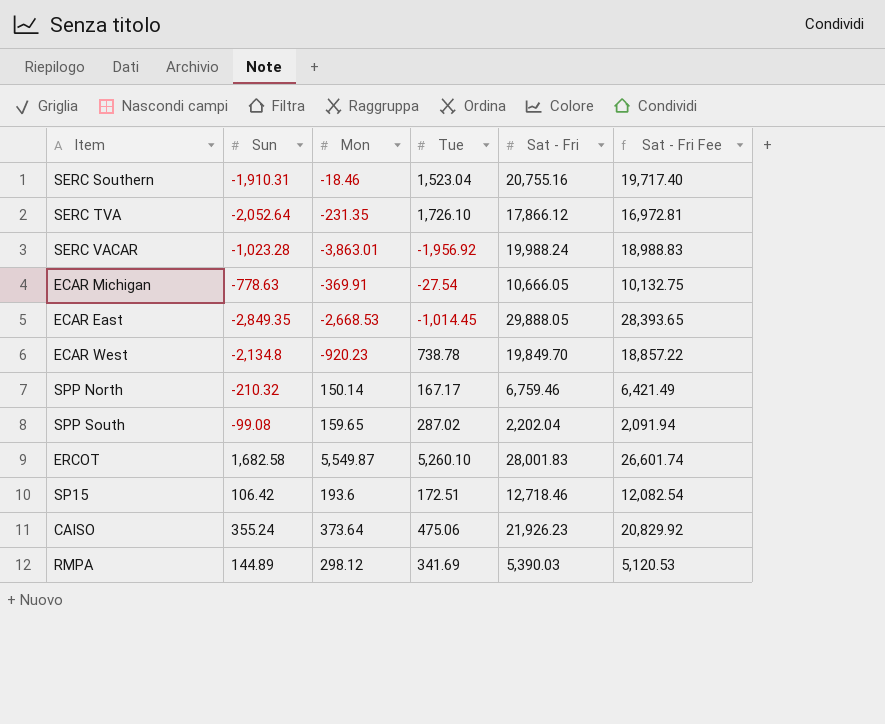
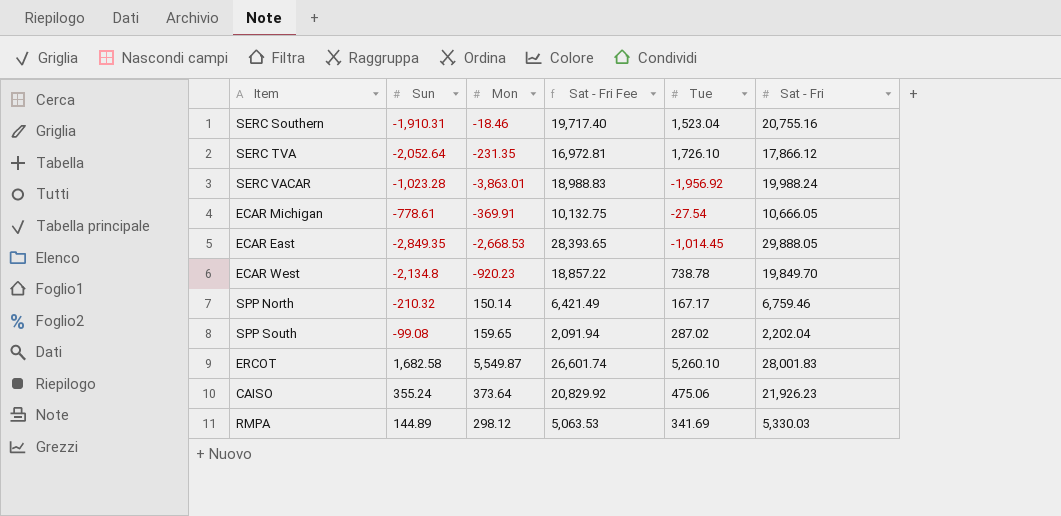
column Sat - Fri Fee | position: 6 -> 4
row SP15: 106.42 | 193.6 | 172.51 | 12,718.46 | 12,082.54 -> none
ECAR Michigan | Sun: -778.63 -> -778.61
RMPA | Sat - Fri Fee: 5,120.53 -> 5,063.53
RMPA | Sat - Fri: 5,390.03 -> 5,330.03

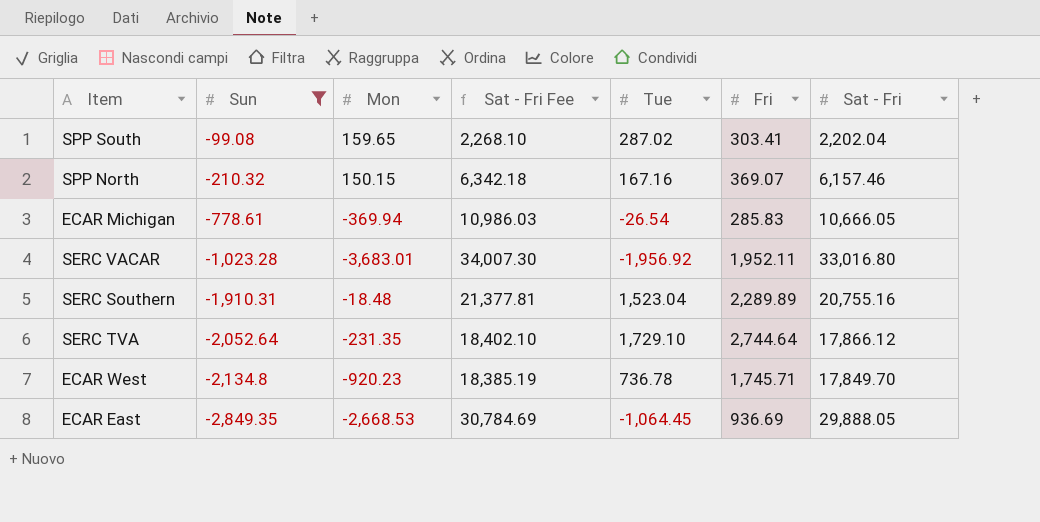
filter: none -> Sun <= -99.08
row order: none -> Sun descending
column Sat - Fri Fee | formula: [Sat - Fri] * 0.95 -> [Sat - Fri] * 1.03
column Fri | position: none -> 6
SPP North | Mon: 150.14 -> 150.15
SPP North | Tue: 167.17 -> 167.16
SPP North | Sat - Fri: 6,759.46 -> 6,157.46
ECAR Michigan | Mon: -369.91 -> -369.94
ECAR Michigan | Tue: -27.54 -> -26.54
SERC VACAR | Mon: -3,863.01 -> -3,683.01
SERC VACAR | Sat - Fri: 19,988.24 -> 33,016.80
SERC Southern | Mon: -18.46 -> -18.48
SERC TVA | Tue: 1,726.10 -> 1,729.10
ECAR West | Tue: 738.78 -> 736.78
ECAR West | Sat - Fri: 19,849.70 -> 17,849.70
ECAR East | Tue: -1,014.45 -> -1,064.45

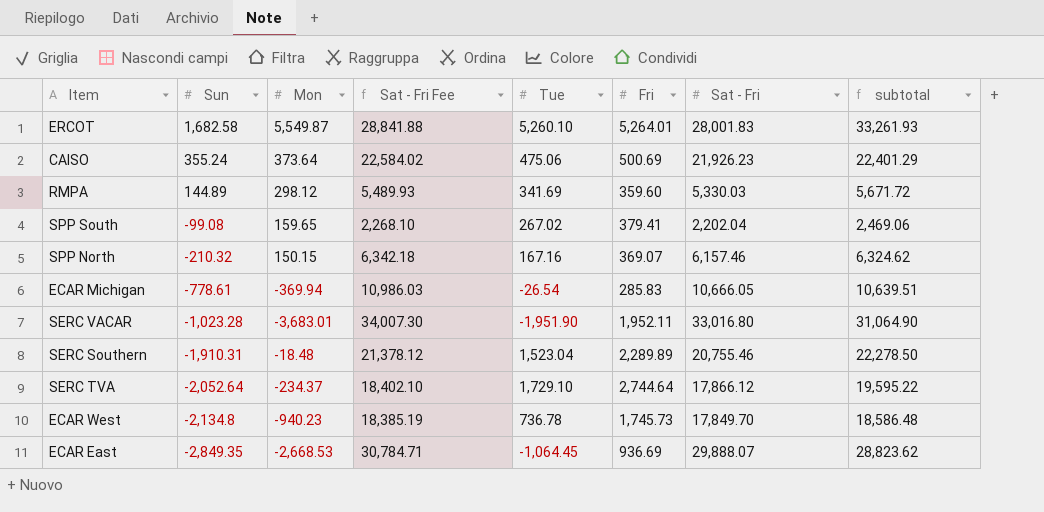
filter: Sun <= -99.08 -> none
column subtotal | formula: none -> [Tue] + [Sat - Fri]
SPP South | Tue: 287.02 -> 267.02
SPP South | Fri: 303.41 -> 379.41
SERC VACAR | Tue: -1,956.92 -> -1,951.90
SERC Southern | Sat - Fri Fee: 21,377.81 -> 21,378.12
SERC Southern | Sat - Fri: 20,755.16 -> 20,755.46
SERC TVA | Mon: -231.35 -> -234.37
ECAR West | Mon: -920.23 -> -940.23
ECAR West | Fri: 1,745.71 -> 1,745.73
ECAR East | Sat - Fri Fee: 30,784.69 -> 30,784.71
ECAR East | Sat - Fri: 29,888.05 -> 29,888.07

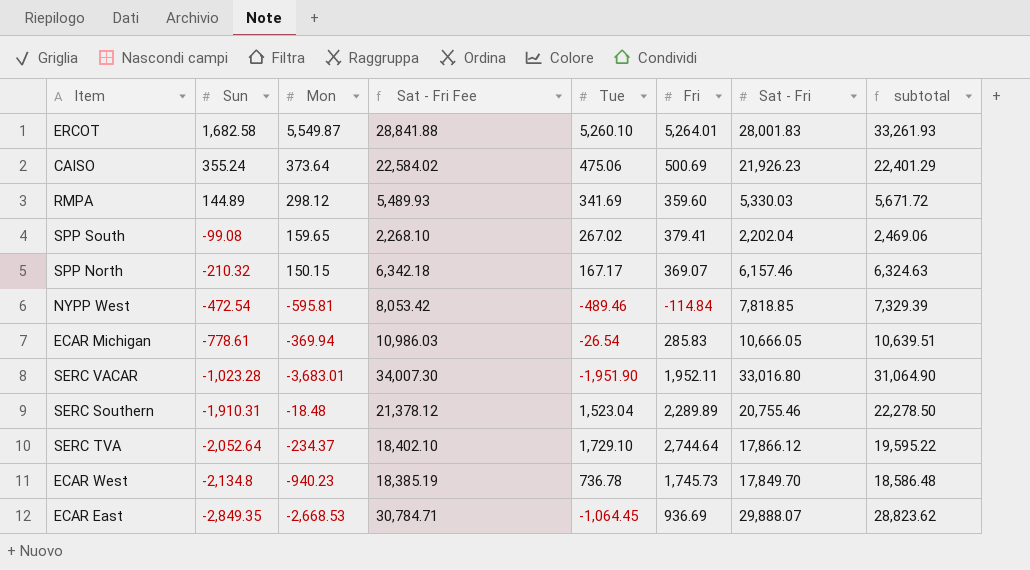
SPP North | Tue: 167.16 -> 167.17
SPP North | subtotal: 6,324.62 -> 6,324.63
row NYPP West: none -> -472.54 | -595.81 | 8,053.42 | -489.46 | -114.84 | 7,818.85 | 7,329.39

